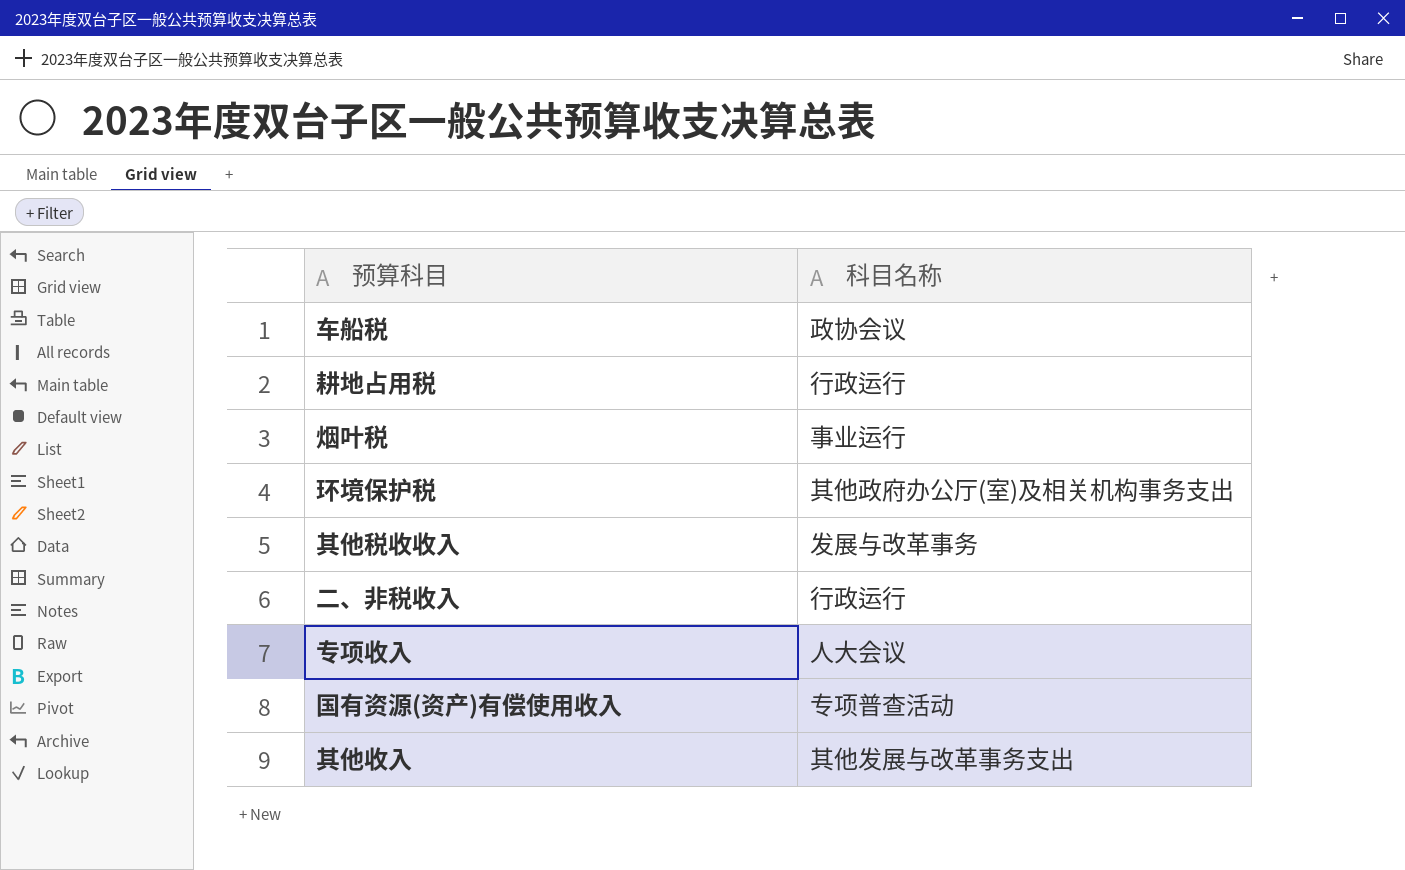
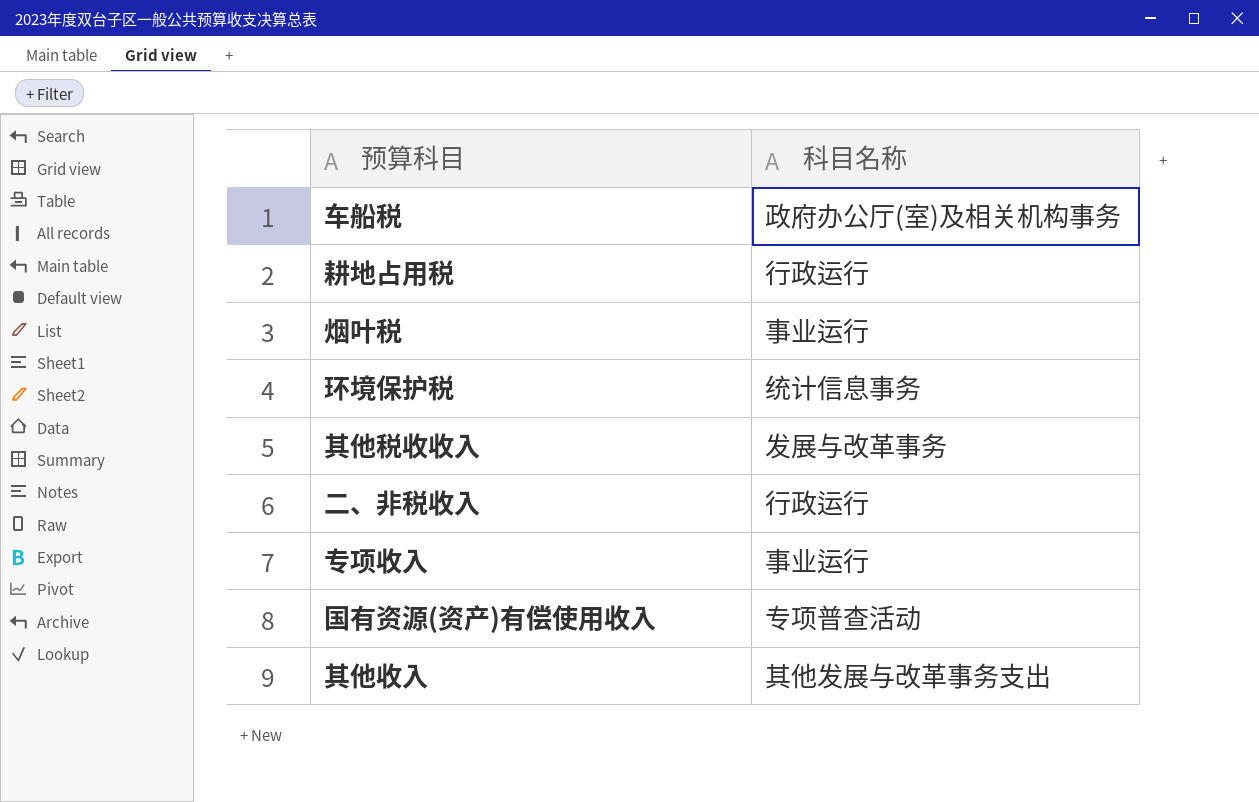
车船税 | 科目名称: 政协会议 -> 政府办公厅(室)及相关机构事务
环境保护税 | 科目名称: 其他政府办公厅(室)及相关机构事务支出 -> 统计信息事务
专项收入 | 科目名称: 人大会议 -> 事业运行

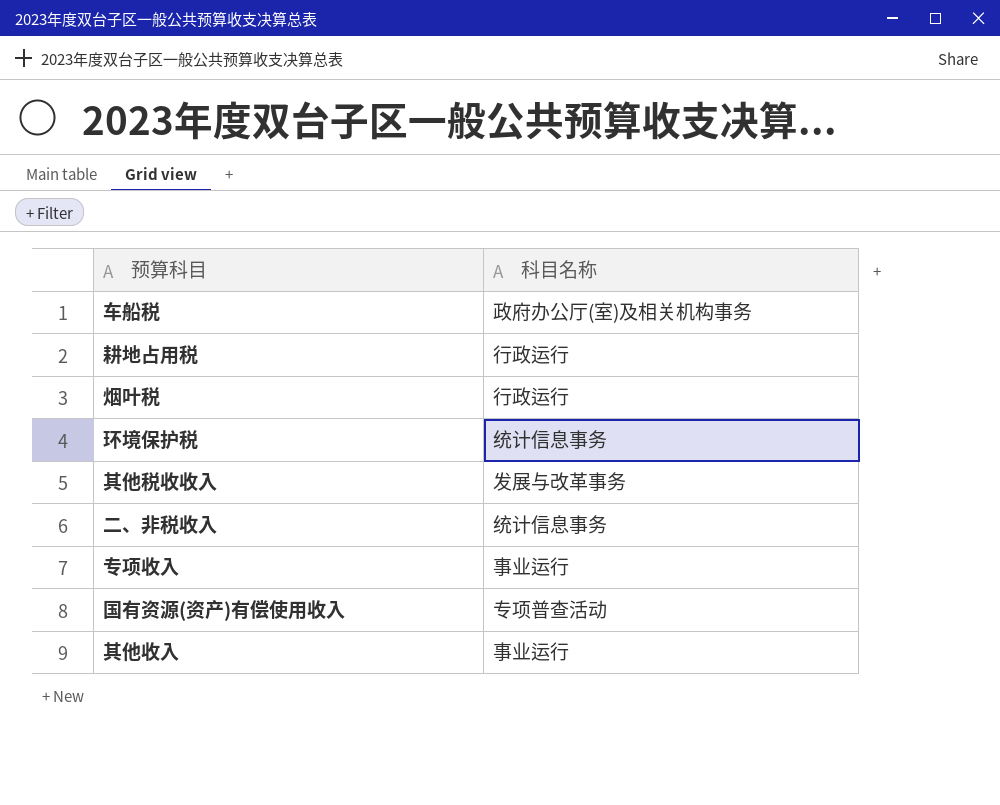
烟叶税 | 科目名称: 事业运行 -> 行政运行
二、非税收入 | 科目名称: 行政运行 -> 统计信息事务
其他收入 | 科目名称: 其他发展与改革事务支出 -> 事业运行

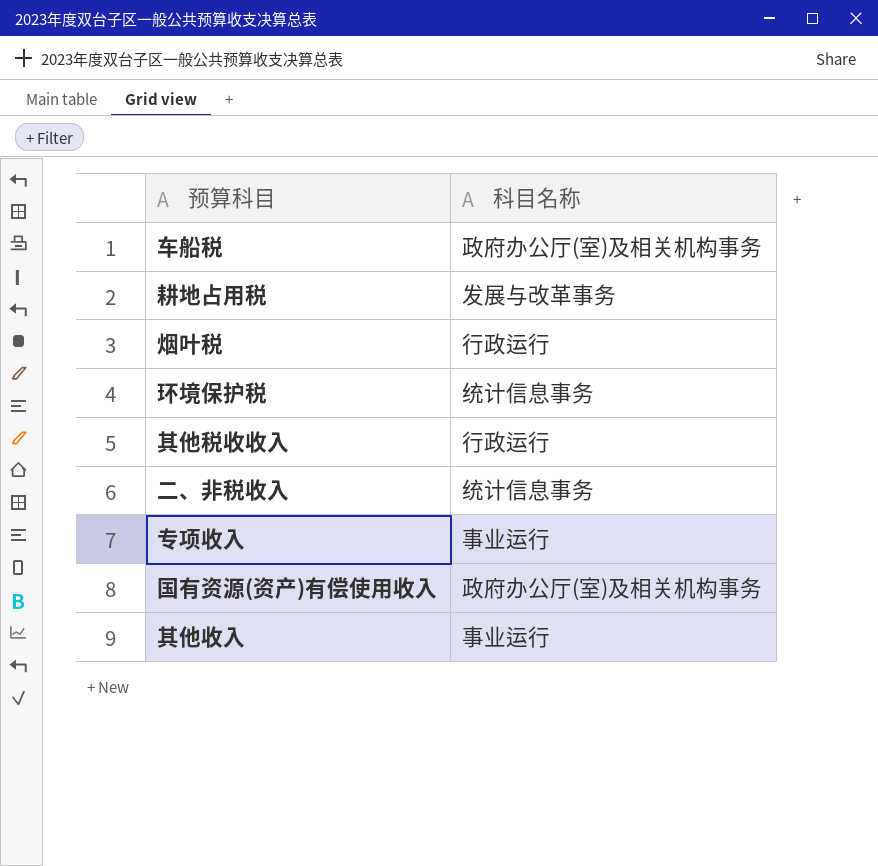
耕地占用税 | 科目名称: 行政运行 -> 发展与改革事务
其他税收收入 | 科目名称: 发展与改革事务 -> 行政运行
国有资源(资产)有偿使用收入 | 科目名称: 专项普查活动 -> 政府办公厅(室)及相关机构事务

